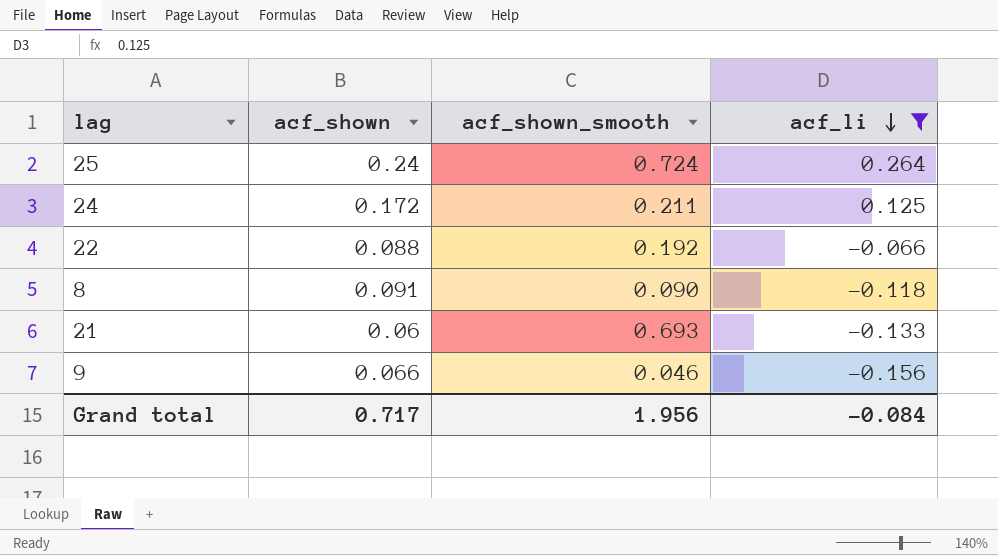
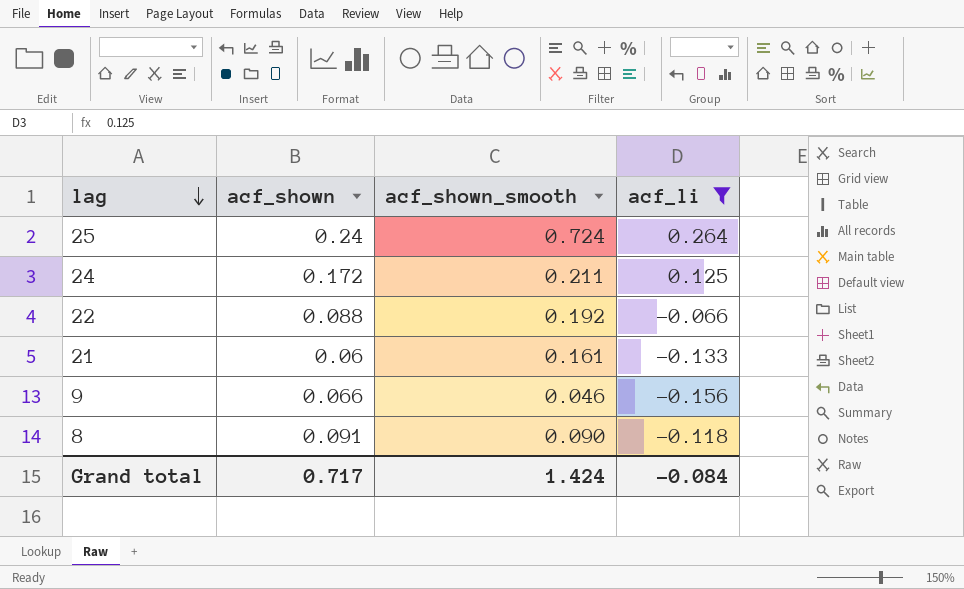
row order: acf_li descending -> lag descending
21 | acf_shown_smooth: 0.693 -> 0.161
Grand total | acf_shown_smooth: 1.956 -> 1.424

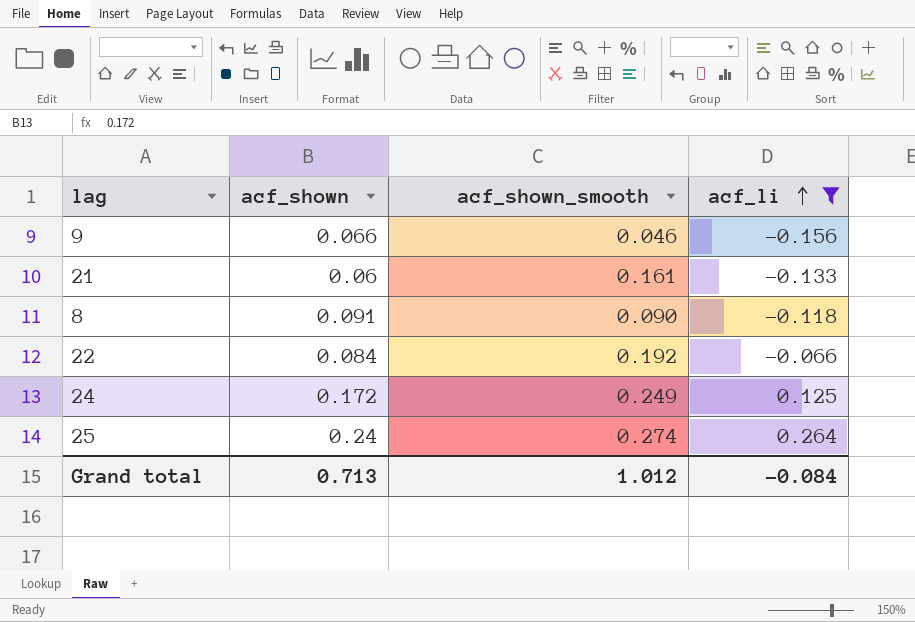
row order: lag descending -> acf_li ascending
22 | acf_shown: 0.088 -> 0.084
24 | acf_shown_smooth: 0.211 -> 0.249
25 | acf_shown_smooth: 0.724 -> 0.274
Grand total | acf_shown: 0.717 -> 0.713
Grand total | acf_shown_smooth: 1.424 -> 1.012

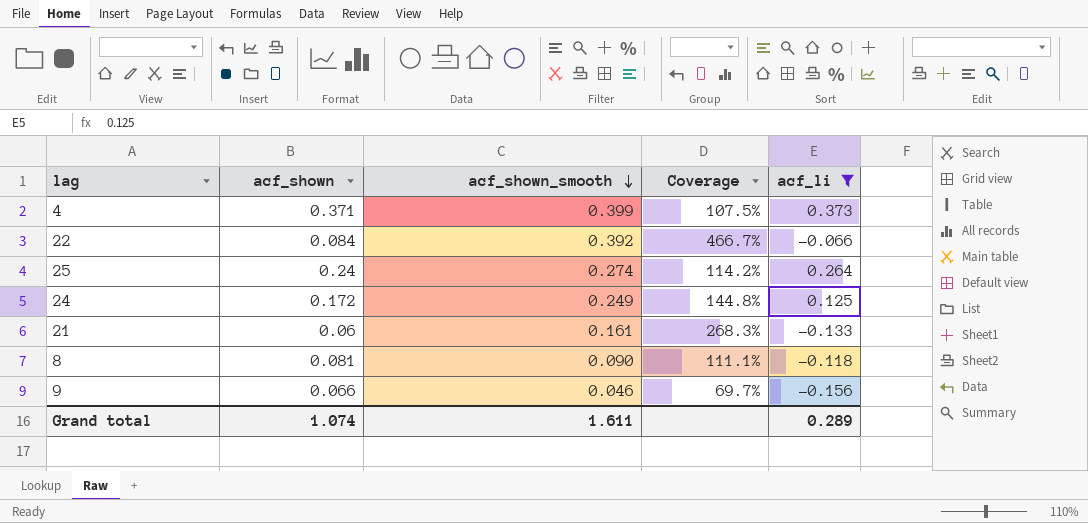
row order: acf_li ascending -> acf_shown_smooth descending
column Coverage | formula: none -> [acf_shown_smooth] / [acf_shown]
row 4: none -> 0.371 | 0.399 | 107.5% | 0.373
22 | acf_shown_smooth: 0.192 -> 0.392
8 | acf_shown: 0.091 -> 0.081
Grand total | acf_shown: 0.713 -> 1.074
Grand total | acf_shown_smooth: 1.012 -> 1.611
Grand total | acf_li: -0.084 -> 0.289

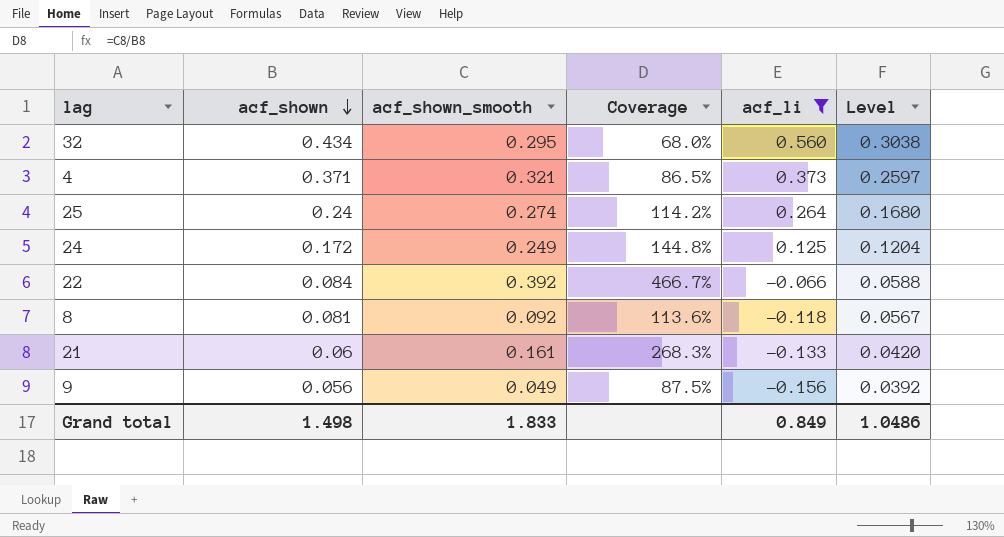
row order: acf_shown_smooth descending -> acf_shown descending
column Level | formula: none -> [acf_shown] * 0.7
row 32: none -> 0.434 | 0.295 | 68.0% | 0.560 | 0.3038
4 | acf_shown_smooth: 0.399 -> 0.321
4 | Coverage: 107.5% -> 86.5%
8 | acf_shown_smooth: 0.090 -> 0.092
8 | Coverage: 111.1% -> 113.6%
9 | acf_shown: 0.066 -> 0.056
9 | acf_shown_smooth: 0.046 -> 0.049
9 | Coverage: 69.7% -> 87.5%
Grand total | acf_shown: 1.074 -> 1.498
Grand total | acf_shown_smooth: 1.611 -> 1.833
Grand total | acf_li: 0.289 -> 0.849

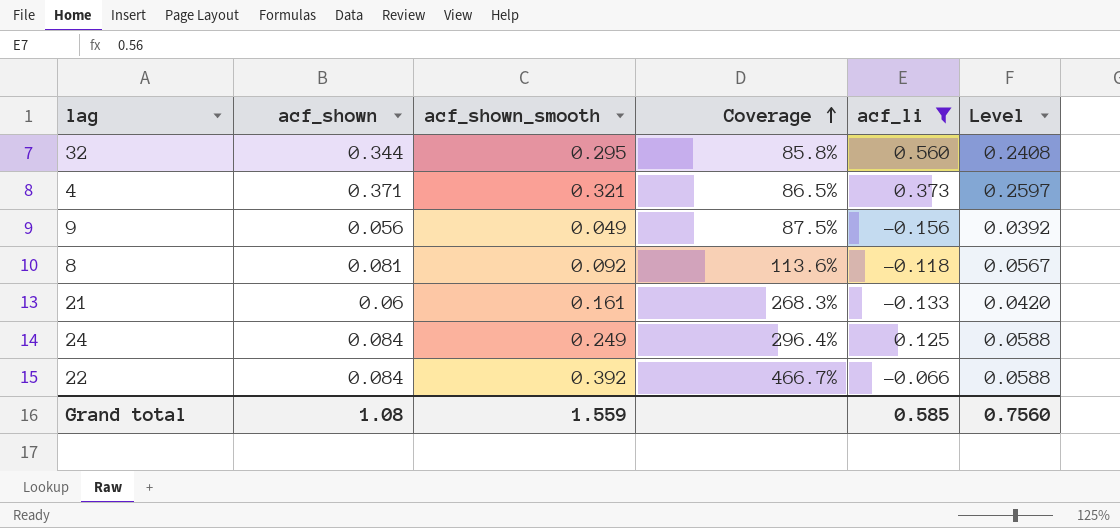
row order: acf_shown descending -> Coverage ascending
row 25: 0.24 | 0.274 | 114.2% | 0.264 | 0.1680 -> none
32 | acf_shown: 0.434 -> 0.344
32 | Coverage: 68.0% -> 85.8%
32 | Level: 0.3038 -> 0.2408
24 | acf_shown: 0.172 -> 0.084
24 | Coverage: 144.8% -> 296.4%
24 | Level: 0.1204 -> 0.0588
Grand total | acf_shown: 1.498 -> 1.08
Grand total | acf_shown_smooth: 1.833 -> 1.559
Grand total | acf_li: 0.849 -> 0.585
Grand total | Level: 1.0486 -> 0.7560

